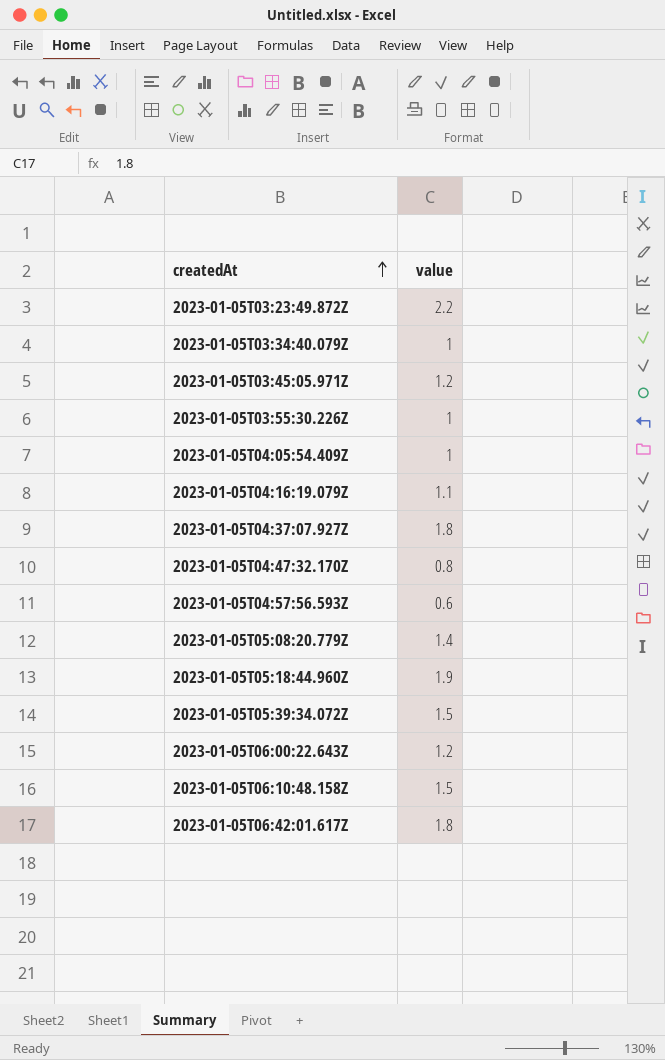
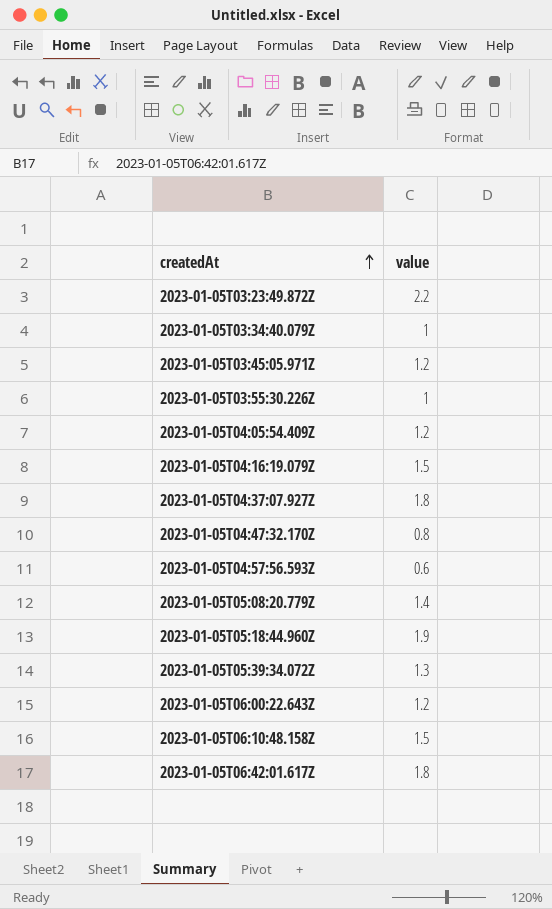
2023-01-05T04:05:54.409Z | value: 1 -> 1.2
2023-01-05T04:16:19.079Z | value: 1.1 -> 1.5
2023-01-05T05:39:34.072Z | value: 1.5 -> 1.3

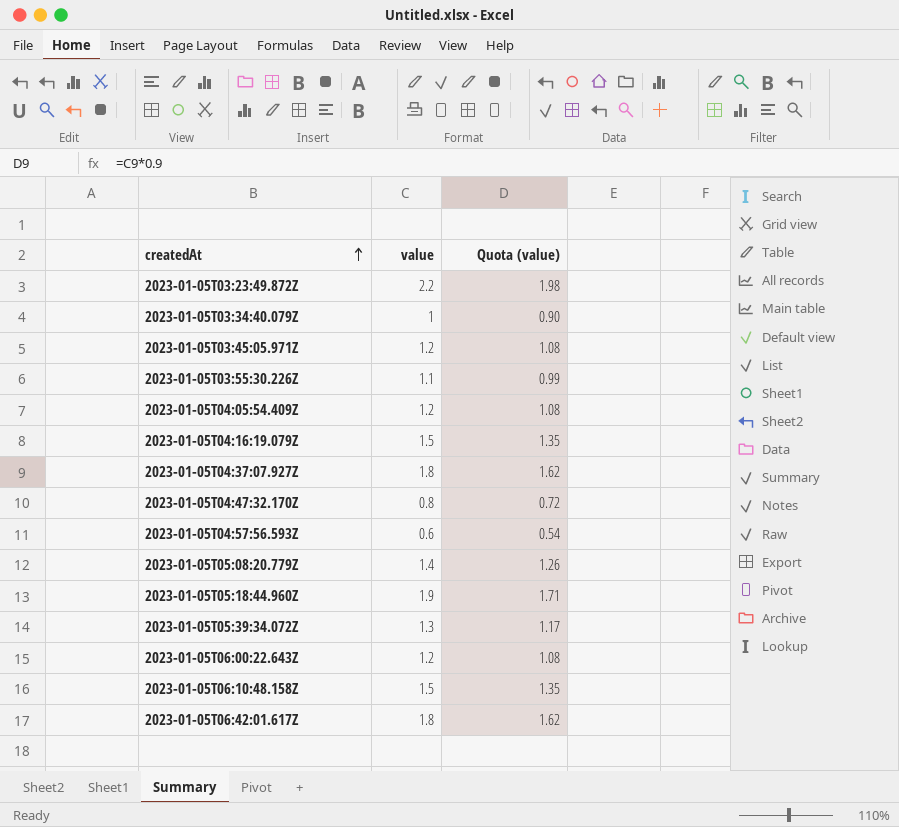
column Quota (value) | formula: none -> [value] * 0.9
2023-01-05T03:55:30.226Z | value: 1 -> 1.1

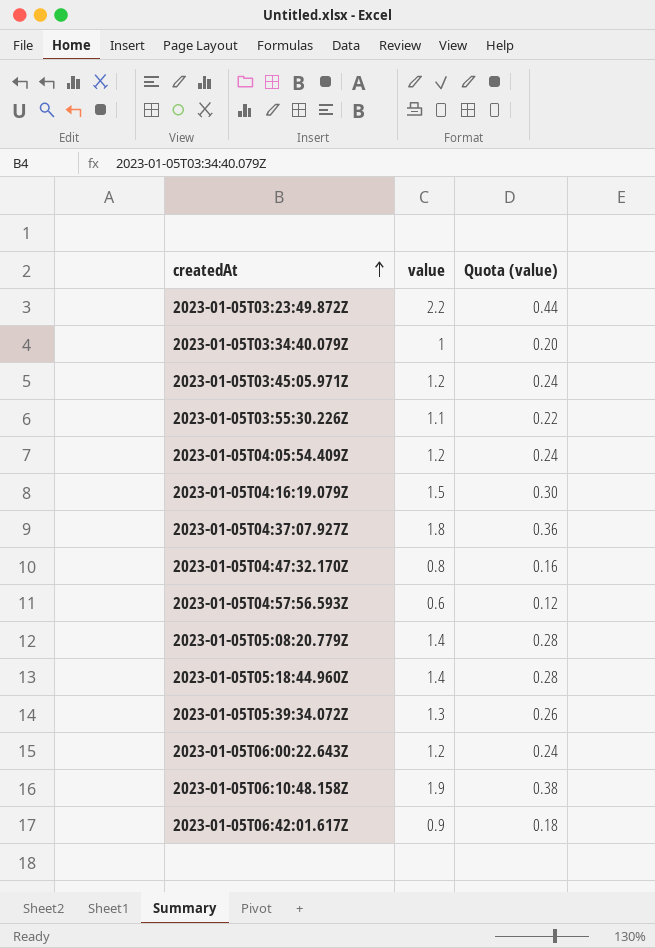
column Quota (value) | formula: [value] * 0.9 -> [value] * 0.2
2023-01-05T05:18:44.960Z | value: 1.9 -> 1.4
2023-01-05T06:10:48.158Z | value: 1.5 -> 1.9
2023-01-05T06:42:01.617Z | value: 1.8 -> 0.9

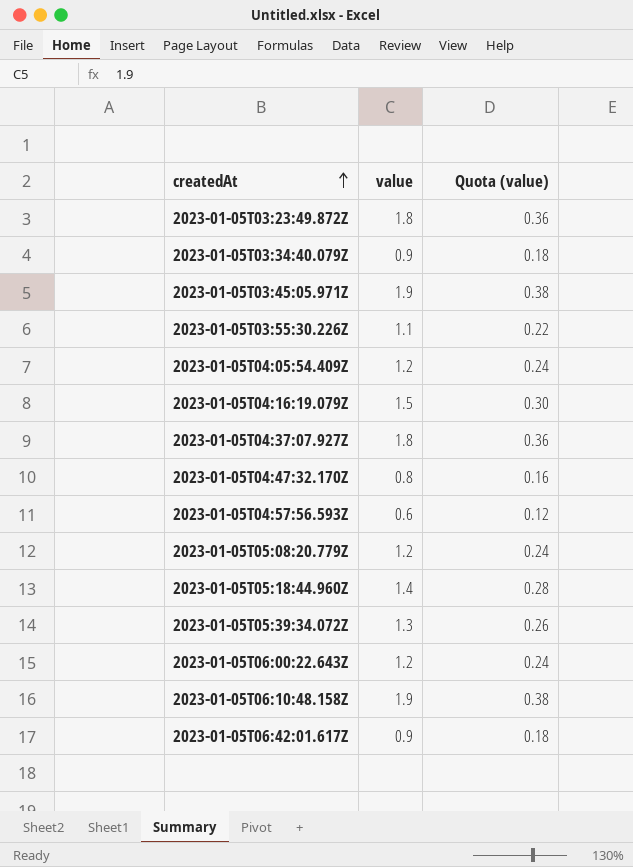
2023-01-05T03:23:49.872Z | value: 2.2 -> 1.8
2023-01-05T03:23:49.872Z | Quota (value): 0.44 -> 0.36
2023-01-05T03:34:40.079Z | value: 1 -> 0.9
2023-01-05T03:34:40.079Z | Quota (value): 0.20 -> 0.18
2023-01-05T03:45:05.971Z | value: 1.2 -> 1.9
2023-01-05T03:45:05.971Z | Quota (value): 0.24 -> 0.38
2023-01-05T05:08:20.779Z | value: 1.4 -> 1.2
2023-01-05T05:08:20.779Z | Quota (value): 0.28 -> 0.24

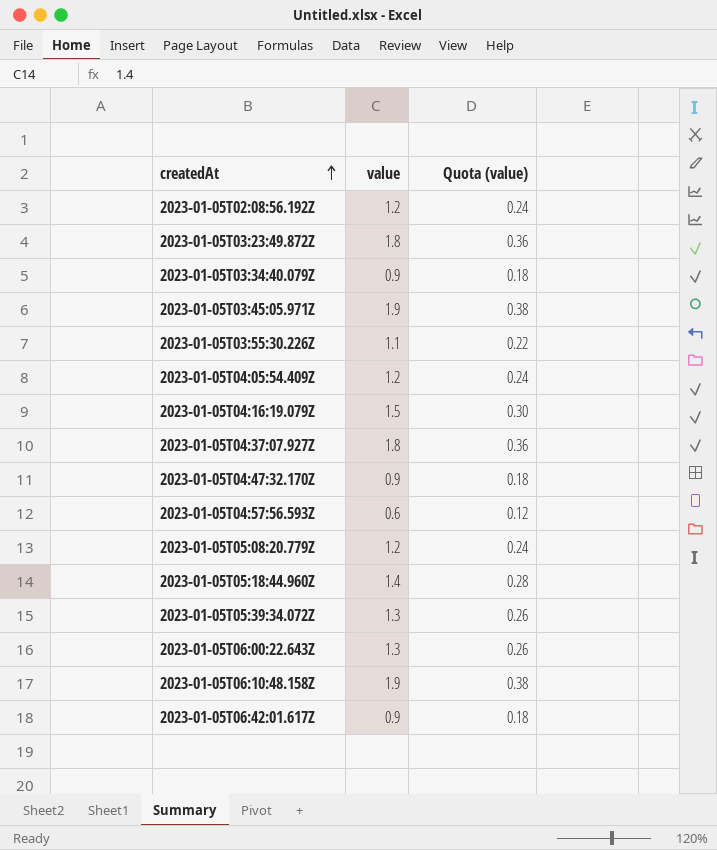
row 2023-01-05T02:08:56.192Z: none -> 1.2 | 0.24
2023-01-05T04:47:32.170Z | value: 0.8 -> 0.9
2023-01-05T04:47:32.170Z | Quota (value): 0.16 -> 0.18
2023-01-05T06:00:22.643Z | value: 1.2 -> 1.3
2023-01-05T06:00:22.643Z | Quota (value): 0.24 -> 0.26

